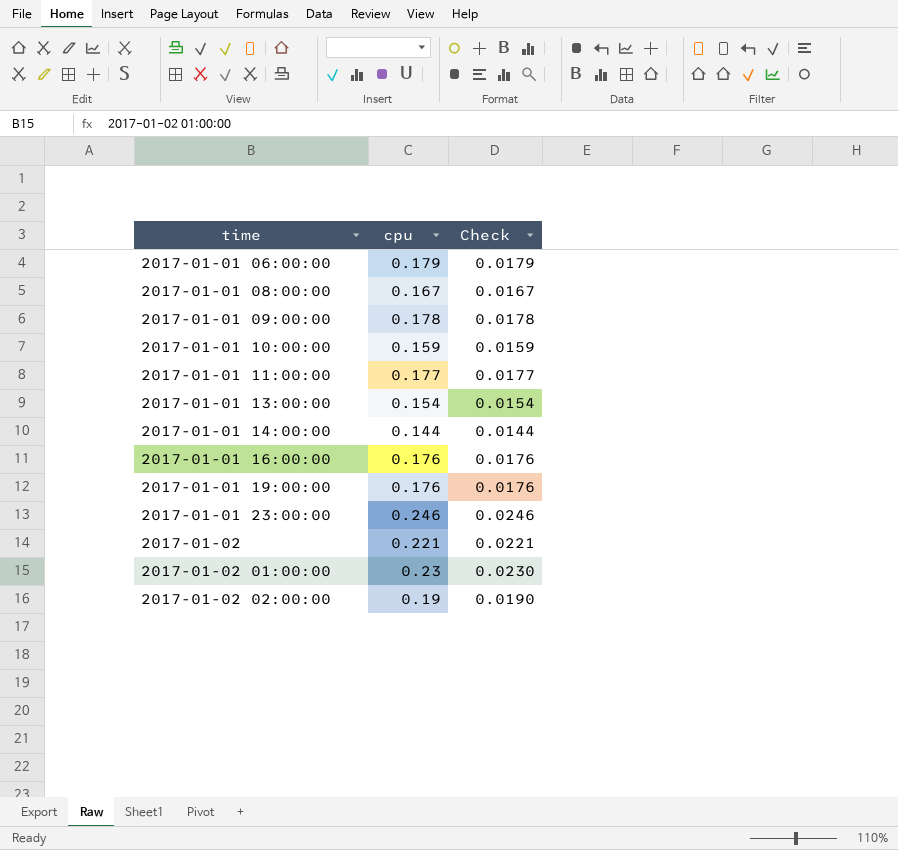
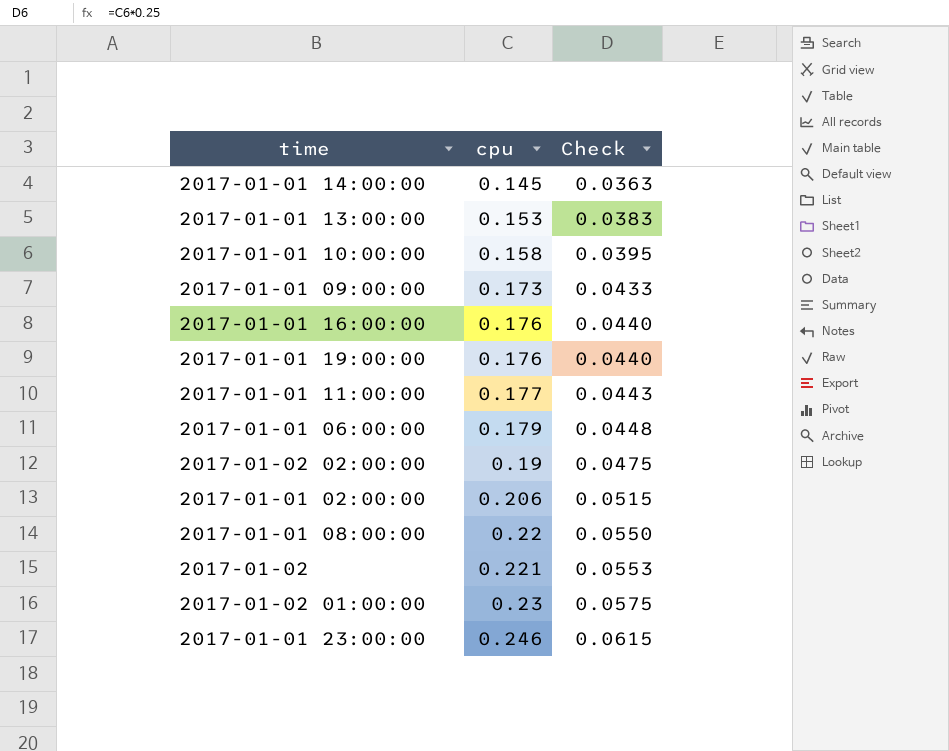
row order: time ascending -> cpu ascending
column Check | formula: [cpu] * 0.1 -> [cpu] * 0.25
2017-01-01 14:00:00 | cpu: 0.144 -> 0.145
2017-01-01 13:00:00 | cpu: 0.154 -> 0.153
2017-01-01 10:00:00 | cpu: 0.159 -> 0.158
2017-01-01 09:00:00 | cpu: 0.178 -> 0.173
row 2017-01-01 02:00:00: none -> 0.206 | 0.0515
2017-01-01 08:00:00 | cpu: 0.167 -> 0.22

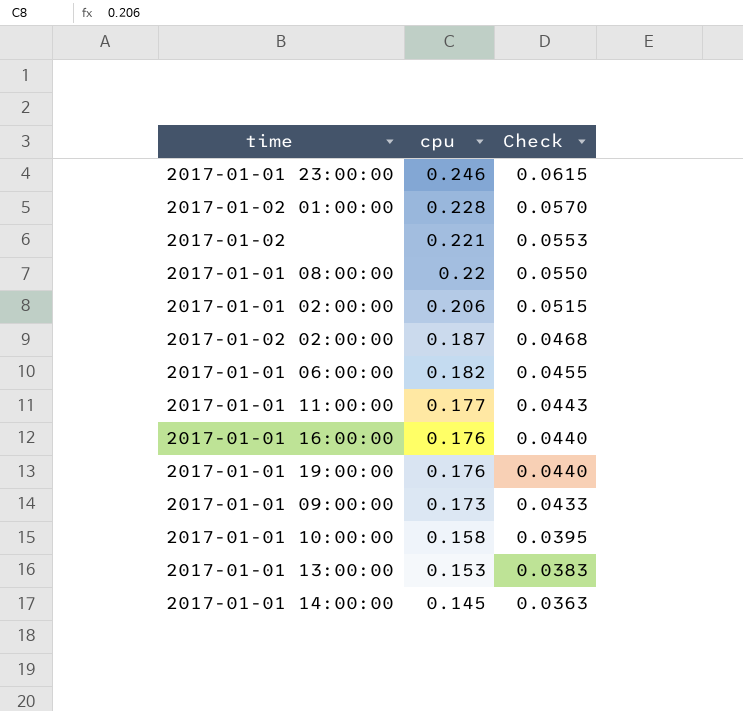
row order: cpu ascending -> cpu descending
2017-01-02 01:00:00 | cpu: 0.23 -> 0.228
2017-01-02 01:00:00 | Check: 0.0575 -> 0.0570
2017-01-02 02:00:00 | cpu: 0.19 -> 0.187
2017-01-02 02:00:00 | Check: 0.0475 -> 0.0468
2017-01-01 06:00:00 | cpu: 0.179 -> 0.182
2017-01-01 06:00:00 | Check: 0.0448 -> 0.0455

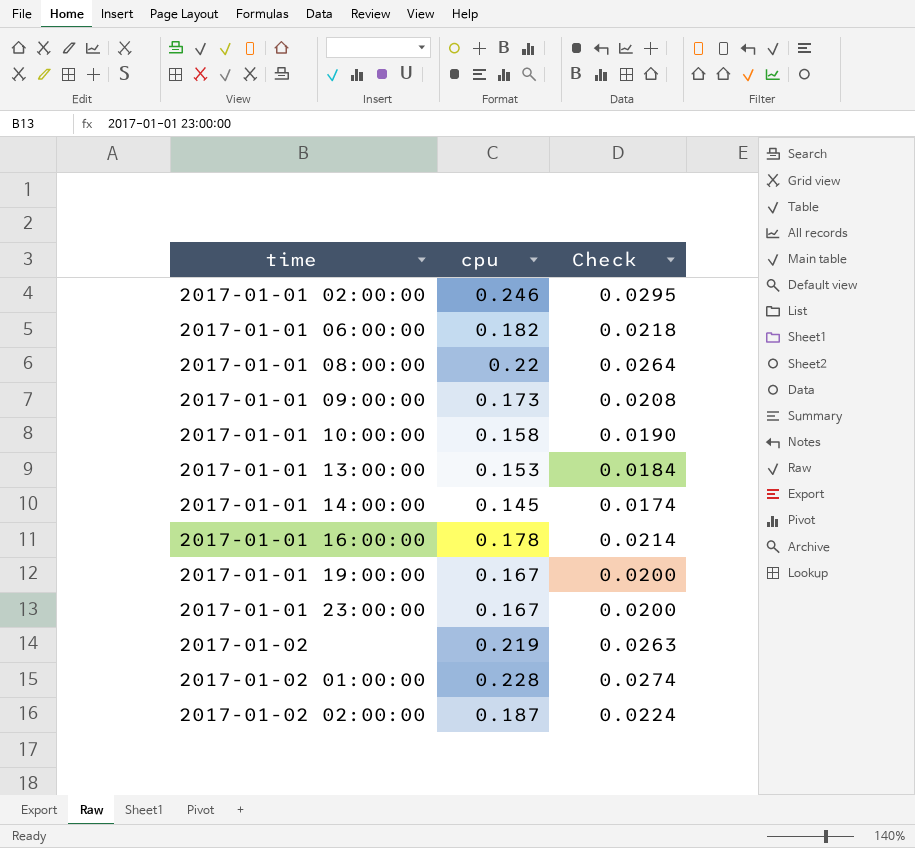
row order: cpu descending -> time ascending
column Check | formula: [cpu] * 0.25 -> [cpu] * 0.12
row 2017-01-01 11:00:00: 0.177 | 0.0443 -> none
2017-01-01 02:00:00 | cpu: 0.206 -> 0.246
2017-01-01 16:00:00 | cpu: 0.176 -> 0.178
2017-01-01 19:00:00 | cpu: 0.176 -> 0.167
2017-01-01 23:00:00 | cpu: 0.246 -> 0.167
2017-01-02 | cpu: 0.221 -> 0.219

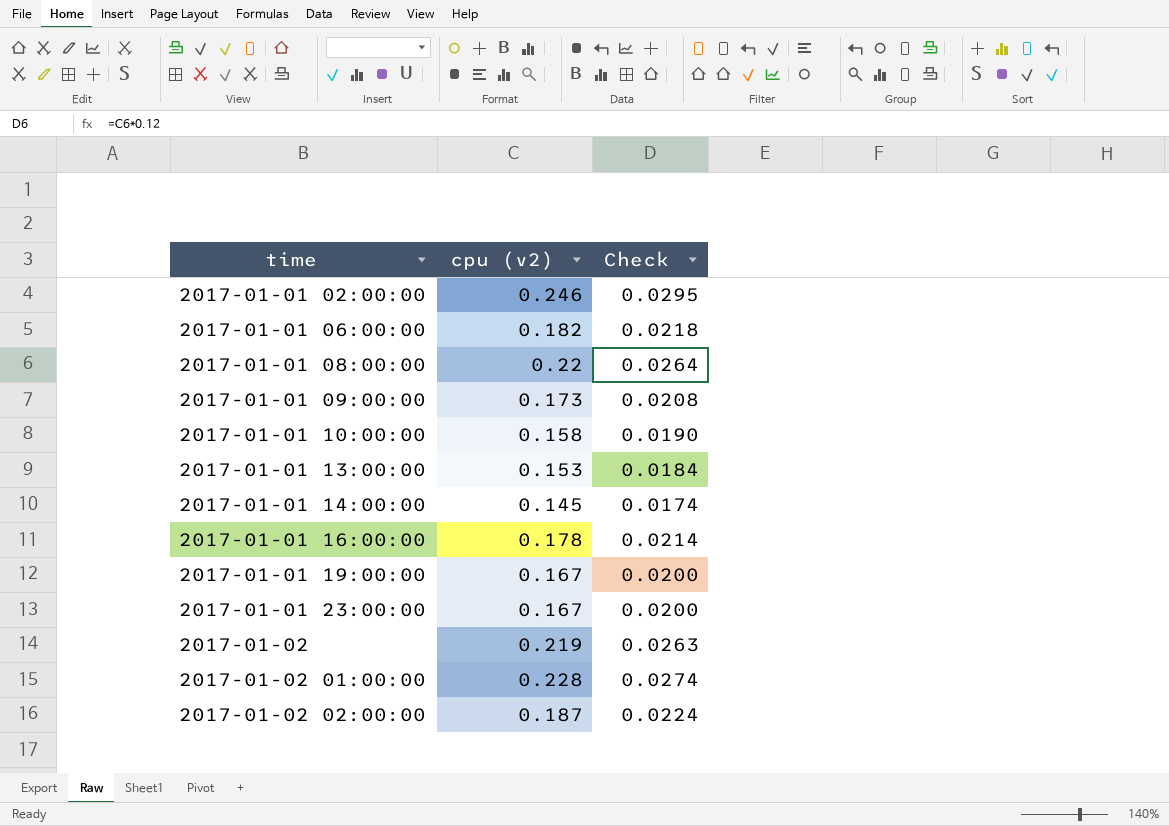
column name: cpu -> cpu (v2)

